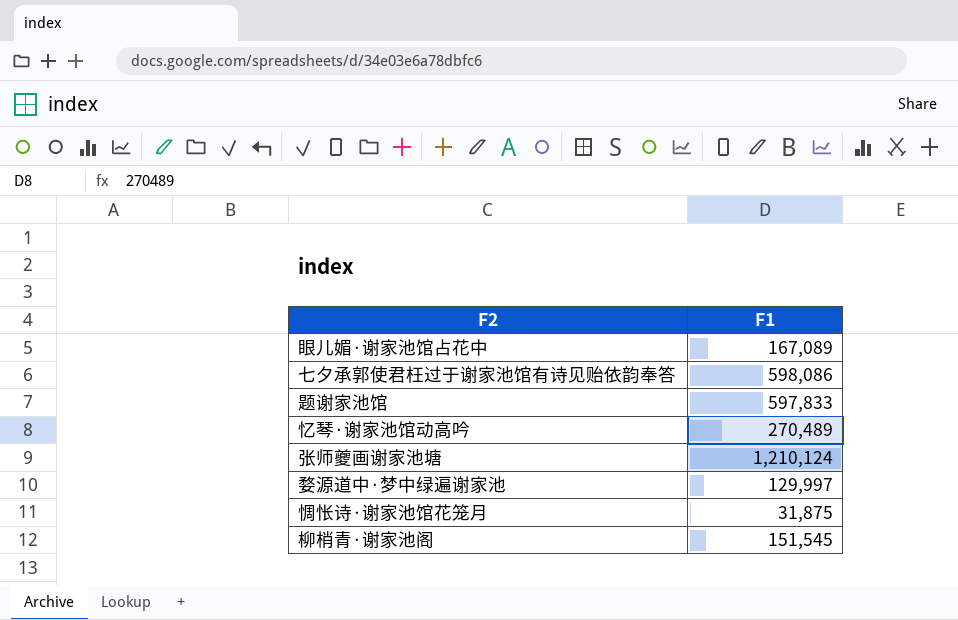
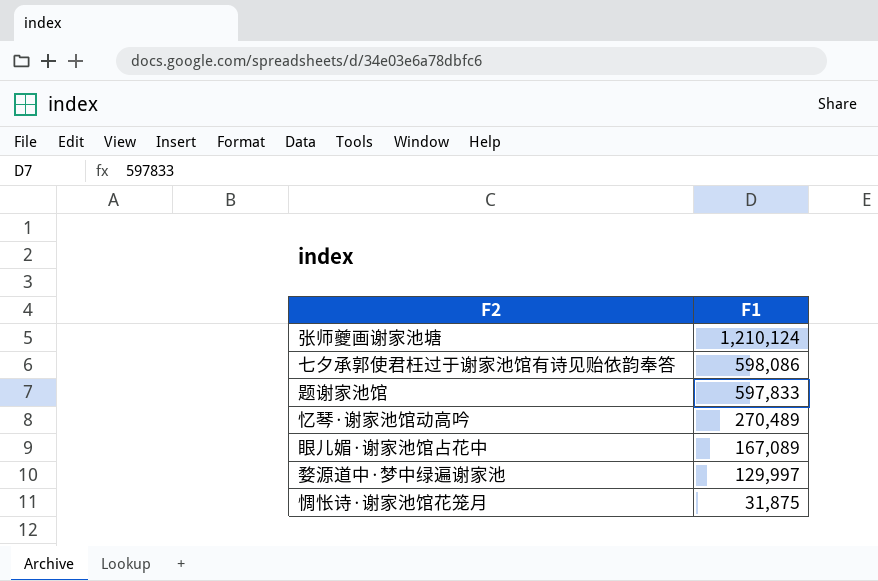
row order: none -> F1 descending
row 柳梢青·谢家池阁: 151,545 -> none

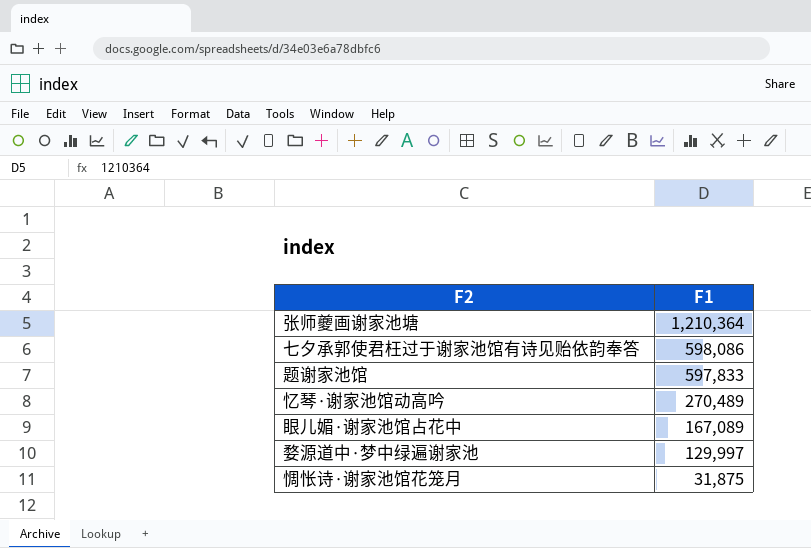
张师夔画谢家池塘 | F1: 1,210,124 -> 1,210,364

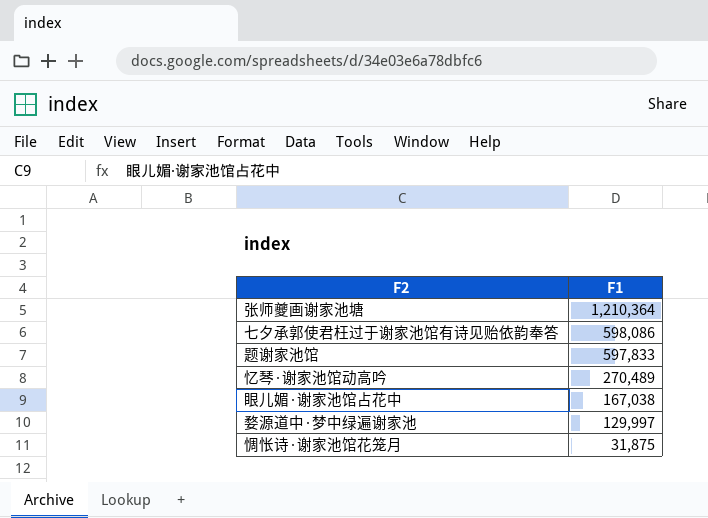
眼儿媚·谢家池馆占花中 | F1: 167,089 -> 167,038

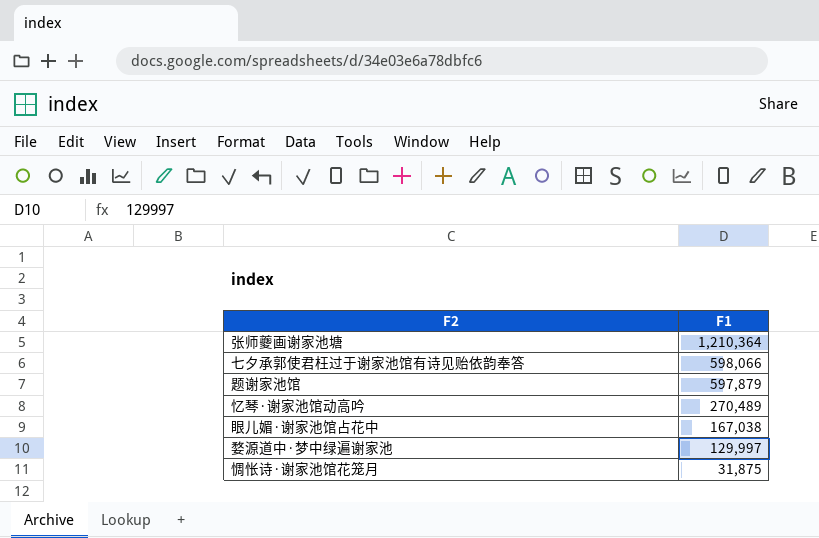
七夕承郭使君枉过于谢家池馆有诗见贻依韵奉答 | F1: 598,086 -> 598,066
题谢家池馆 | F1: 597,833 -> 597,879

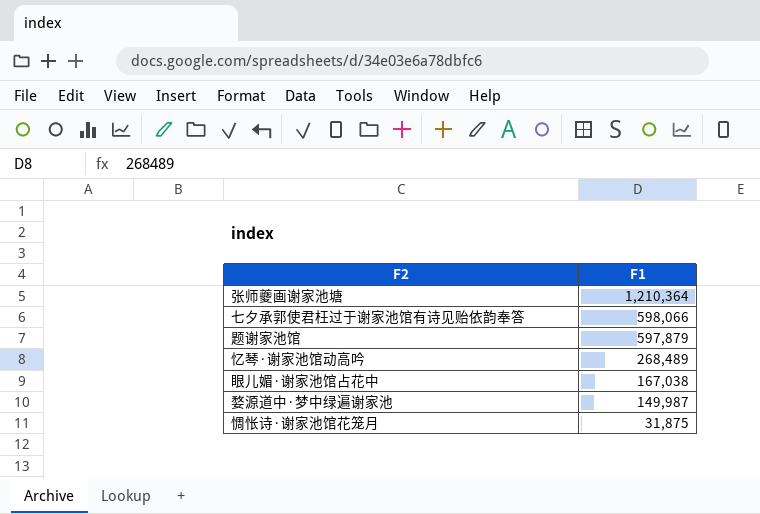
忆琴·谢家池馆动高吟 | F1: 270,489 -> 268,489
婺源道中·梦中绿遍谢家池 | F1: 129,997 -> 149,987

